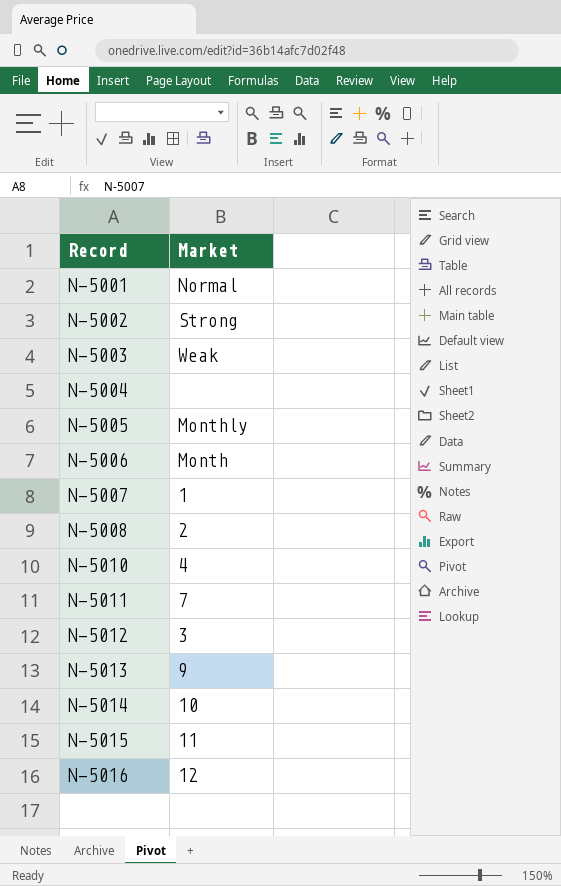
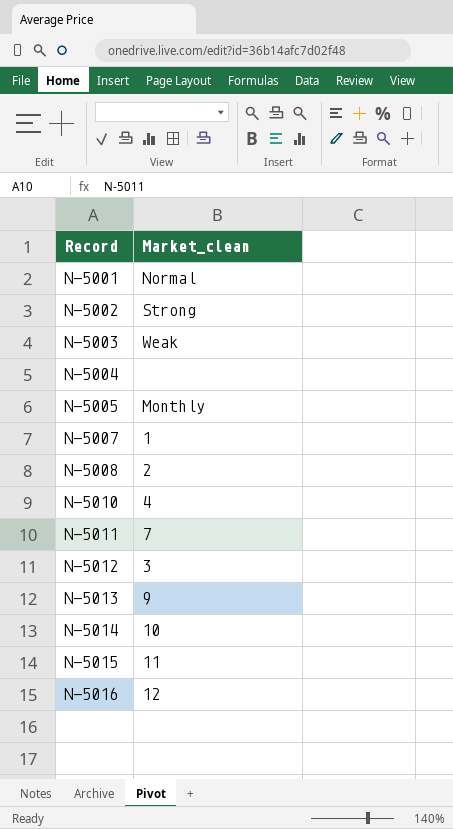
column name: Market -> Market_clean
row N-5006: Month -> none

